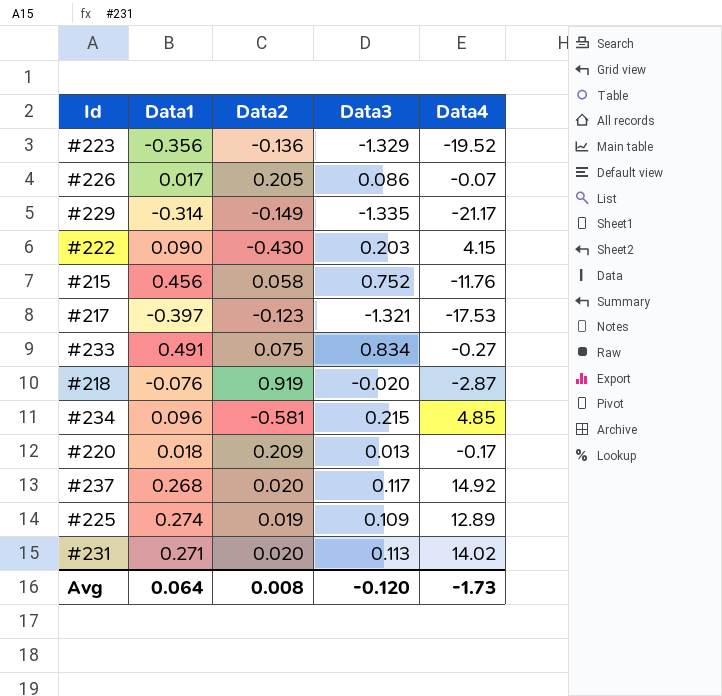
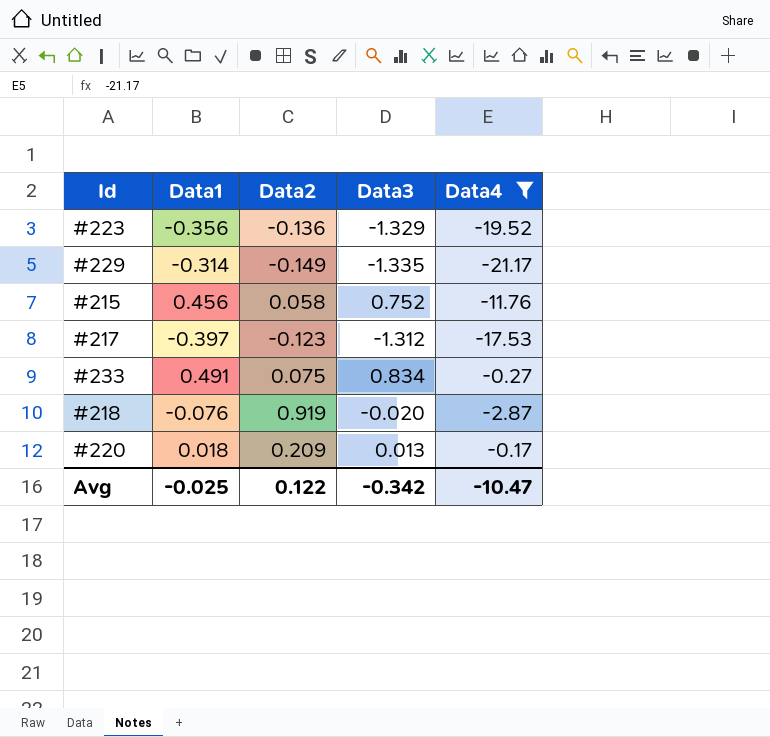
filter: none -> Data4 <= -0.17
#217 | Data3: -1.321 -> -1.312
Avg | Data1: 0.064 -> -0.025
Avg | Data2: 0.008 -> 0.122
Avg | Data3: -0.120 -> -0.342
Avg | Data4: -1.73 -> -10.47

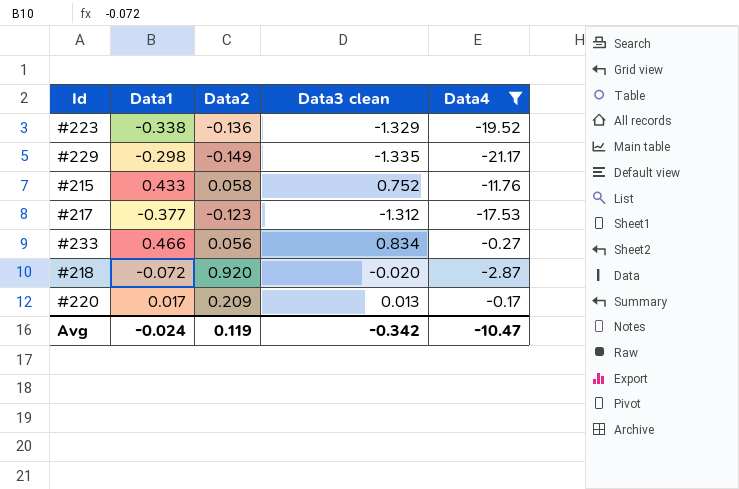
column name: Data3 -> Data3 clean
#223 | Data1: -0.356 -> -0.338
#229 | Data1: -0.314 -> -0.298
#215 | Data1: 0.456 -> 0.433
#217 | Data1: -0.397 -> -0.377
#233 | Data1: 0.491 -> 0.466
#233 | Data2: 0.075 -> 0.056
#218 | Data1: -0.076 -> -0.072
#218 | Data2: 0.919 -> 0.920
#220 | Data1: 0.018 -> 0.017
Avg | Data1: -0.025 -> -0.024
Avg | Data2: 0.122 -> 0.119

